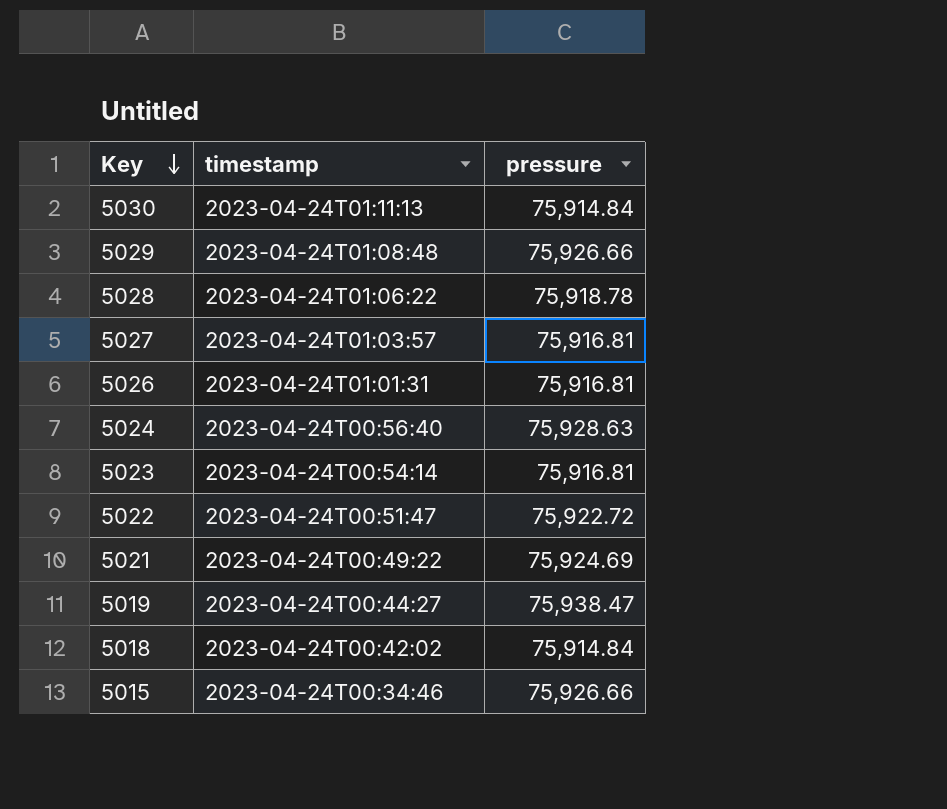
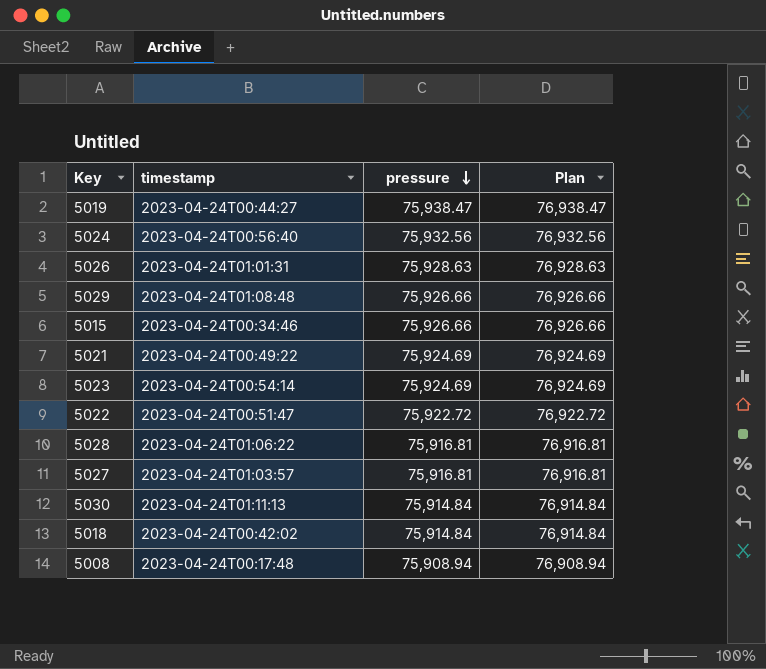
row order: Key descending -> pressure descending
column Plan | formula: none -> [pressure] + 1000
5024 | pressure: 75,928.63 -> 75,932.56
5026 | pressure: 75,916.81 -> 75,928.63
5023 | pressure: 75,916.81 -> 75,924.69
5028 | pressure: 75,918.78 -> 75,916.81
row 5008: none -> 2023-04-24T00:17:48 | 75,908.94 | 76,908.94

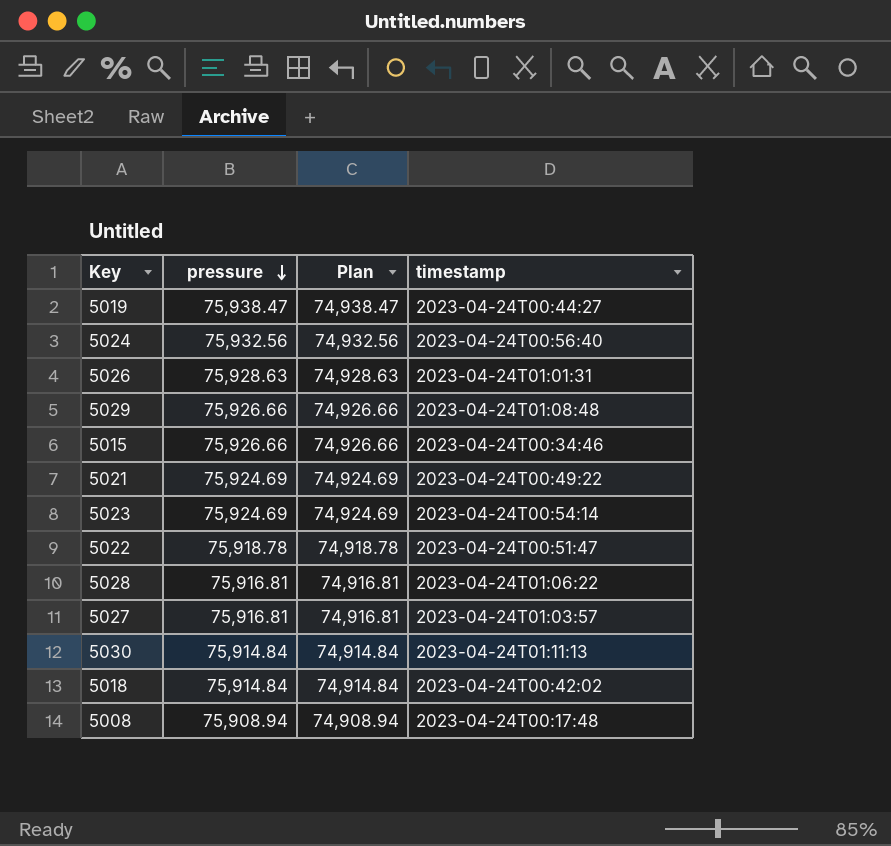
column Plan | formula: [pressure] + 1000 -> [pressure] - 1000
column timestamp | position: 2 -> 4
5022 | pressure: 75,922.72 -> 75,918.78

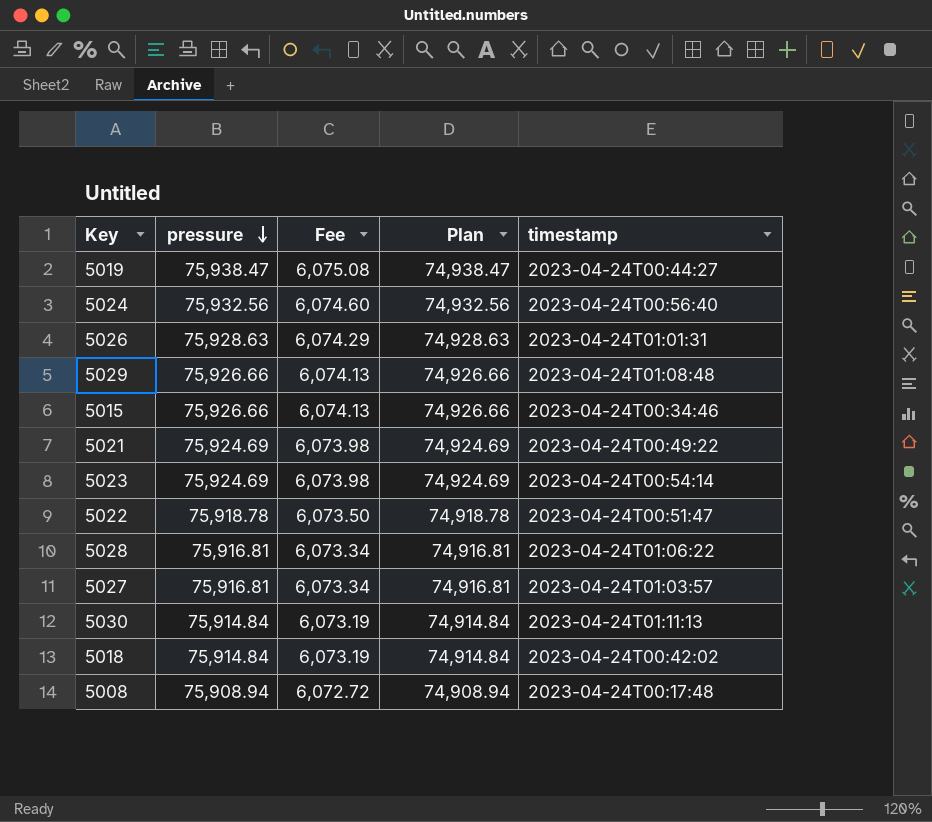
column Fee | formula: none -> [pressure] * 0.08

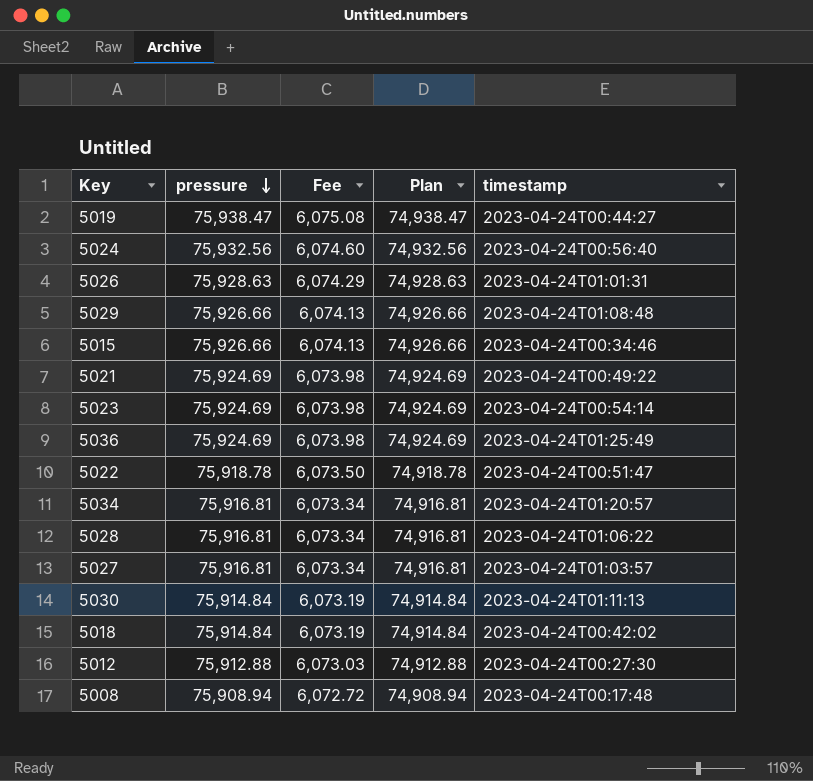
row 5036: none -> 75,924.69 | 6,073.98 | 74,924.69 | 2023-04-24T01:25:49
row 5034: none -> 75,916.81 | 6,073.34 | 74,916.81 | 2023-04-24T01:20:57
row 5012: none -> 75,912.88 | 6,073.03 | 74,912.88 | 2023-04-24T00:27:30

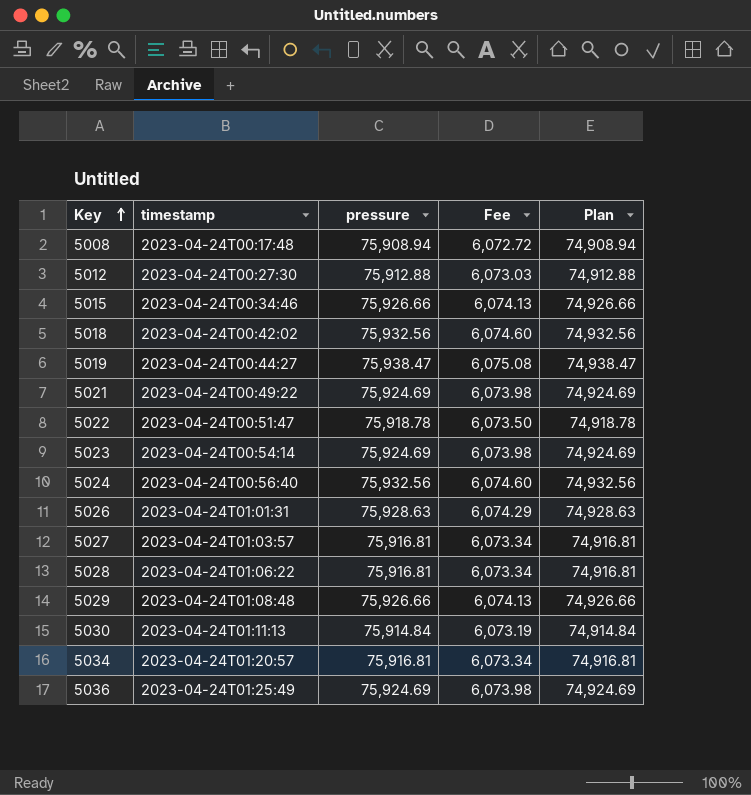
row order: pressure descending -> Key ascending
column timestamp | position: 5 -> 2
5018 | pressure: 75,914.84 -> 75,932.56
5018 | Fee: 6,073.19 -> 6,074.60
5018 | Plan: 74,914.84 -> 74,932.56

